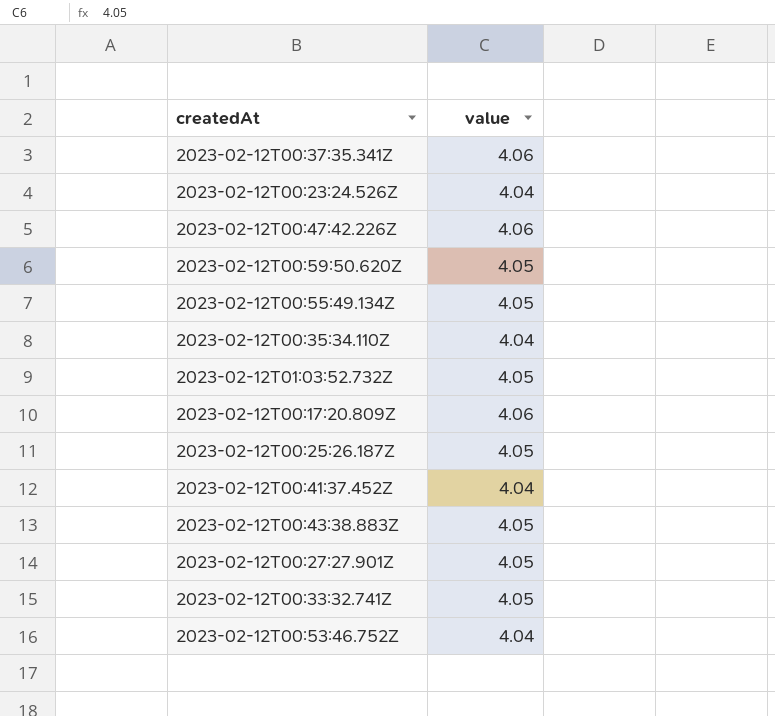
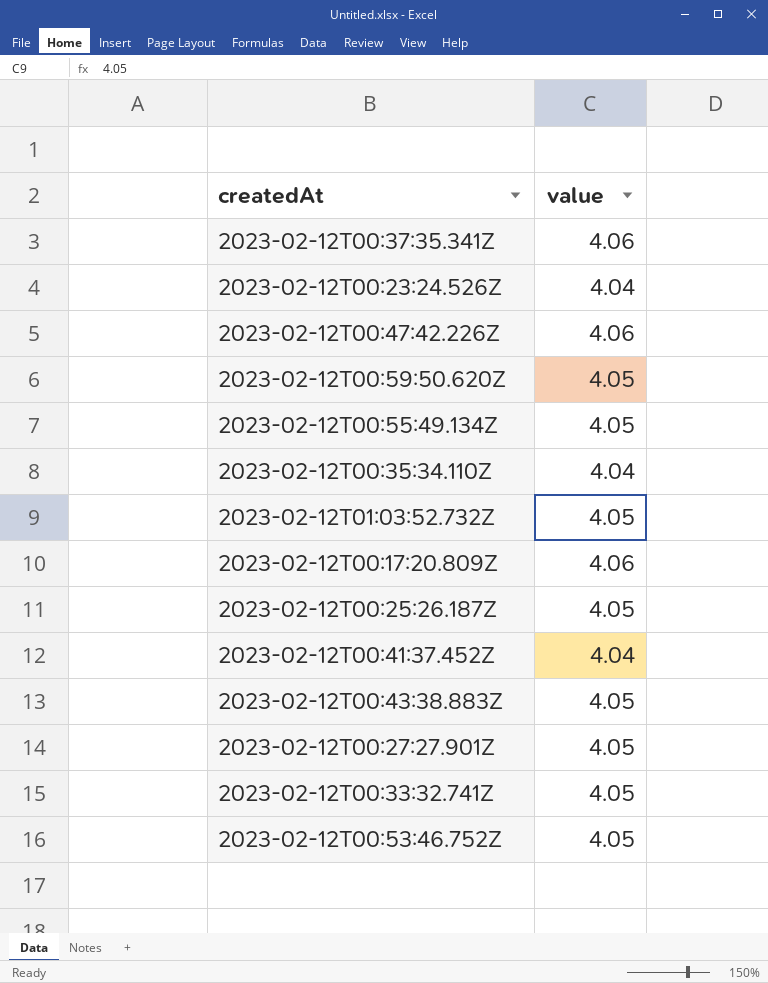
2023-02-12T00:53:46.752Z | value: 4.04 -> 4.05

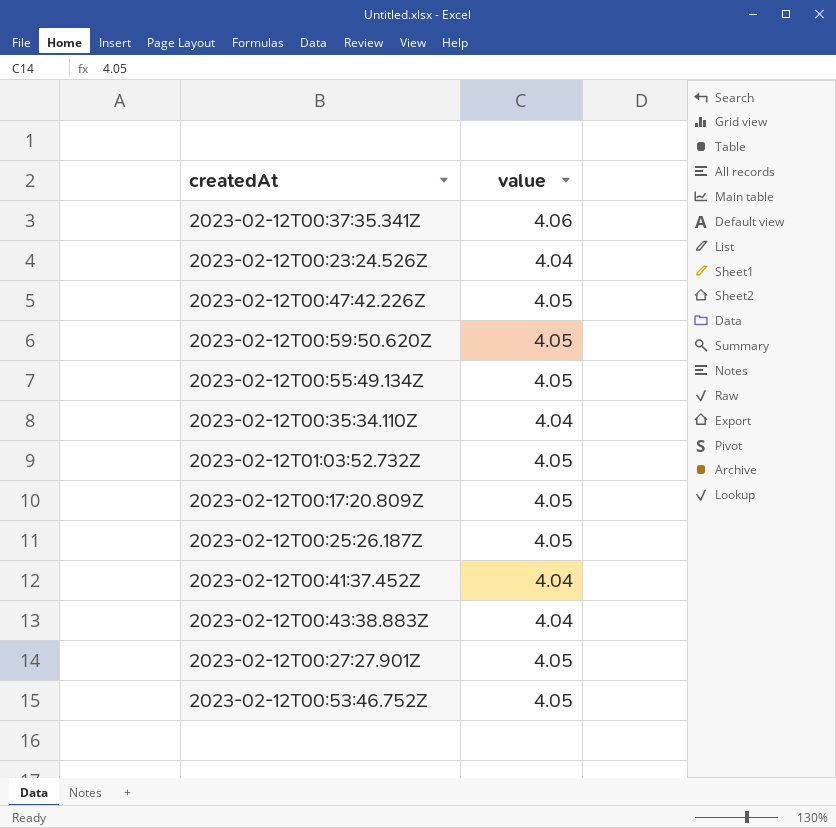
row 2023-02-12T00:33:32.741Z: 4.05 -> none
2023-02-12T00:47:42.226Z | value: 4.06 -> 4.05
2023-02-12T00:17:20.809Z | value: 4.06 -> 4.05
2023-02-12T00:43:38.883Z | value: 4.05 -> 4.04

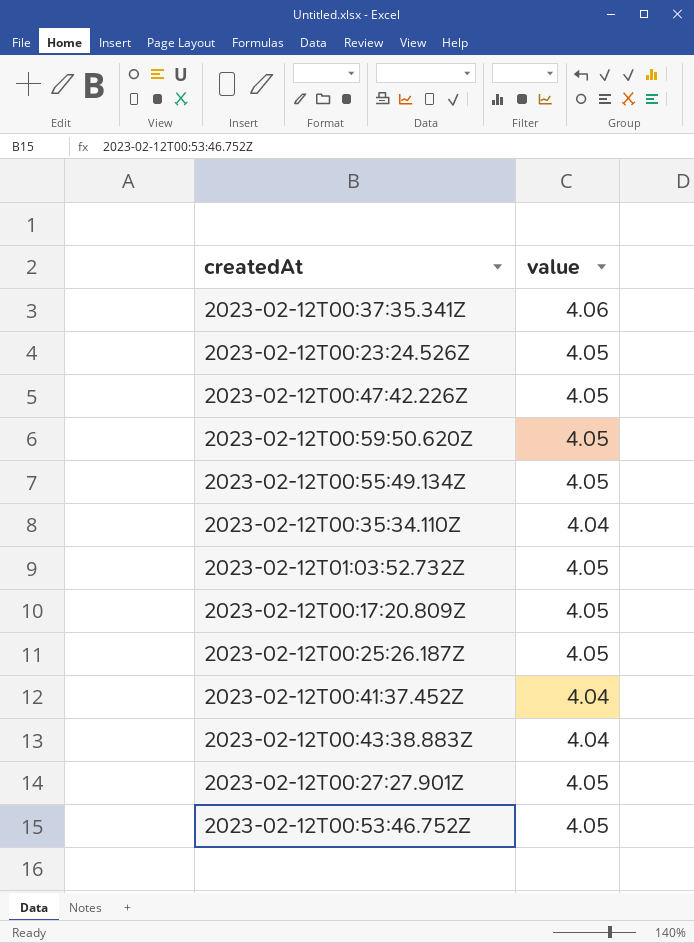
2023-02-12T00:23:24.526Z | value: 4.04 -> 4.05

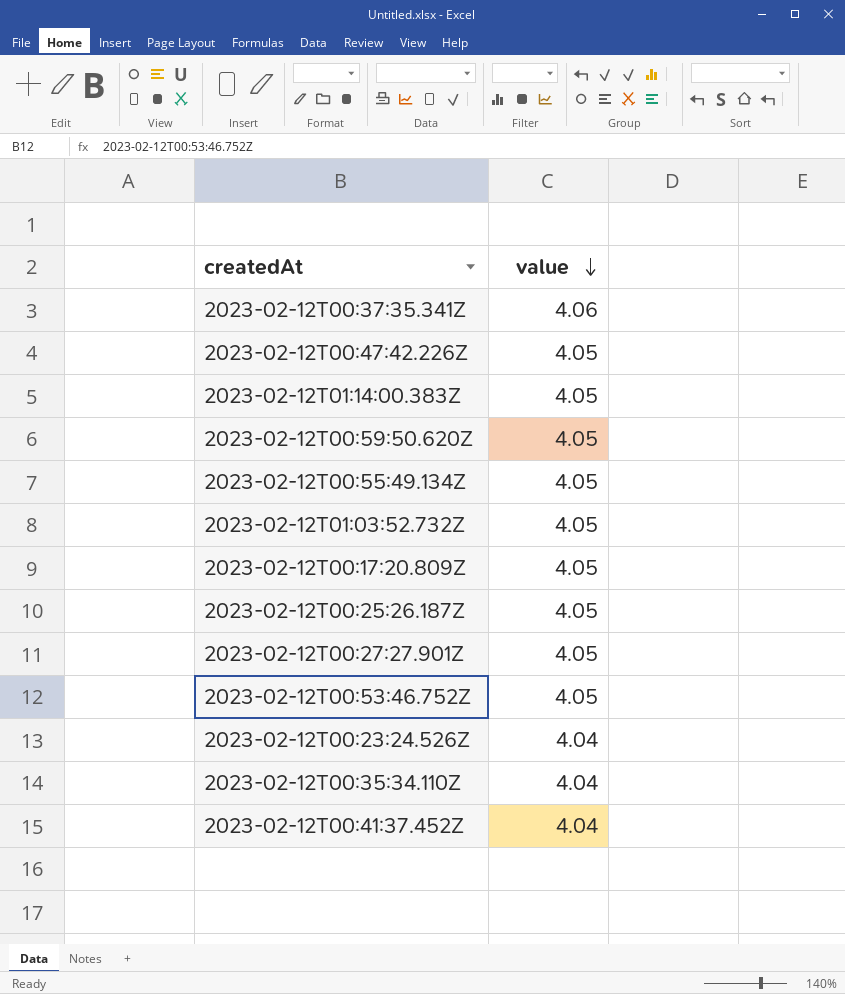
row order: none -> value descending
row 2023-02-12T00:43:38.883Z: 4.04 -> none
row 2023-02-12T01:14:00.383Z: none -> 4.05
2023-02-12T00:23:24.526Z | value: 4.05 -> 4.04

